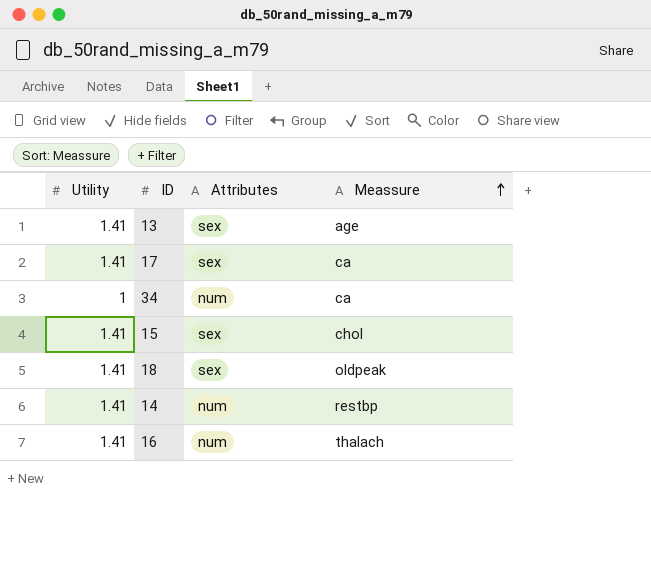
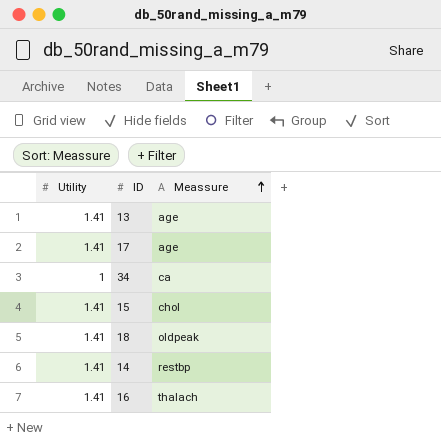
column Attributes | position: 3 -> none
17 | Meassure: ca -> age

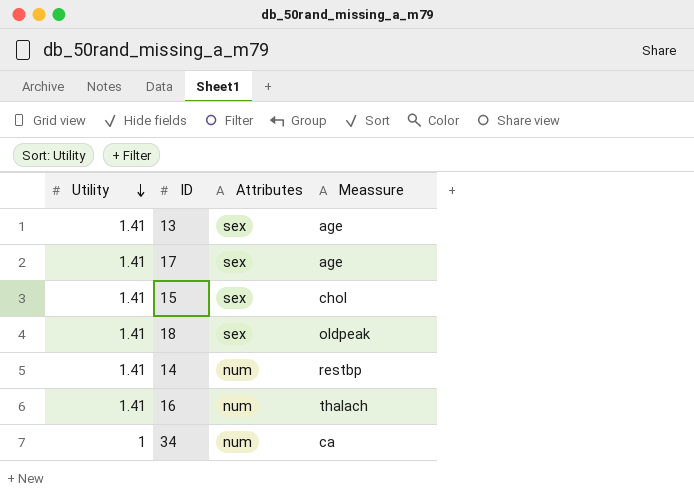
row order: Meassure ascending -> Utility descending
column Attributes | position: none -> 3

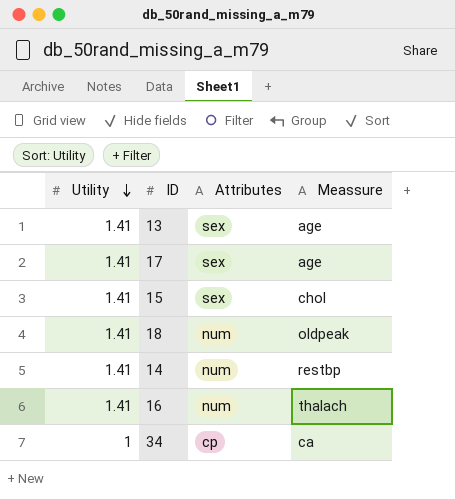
18 | Attributes: sex -> num
34 | Attributes: num -> cp

